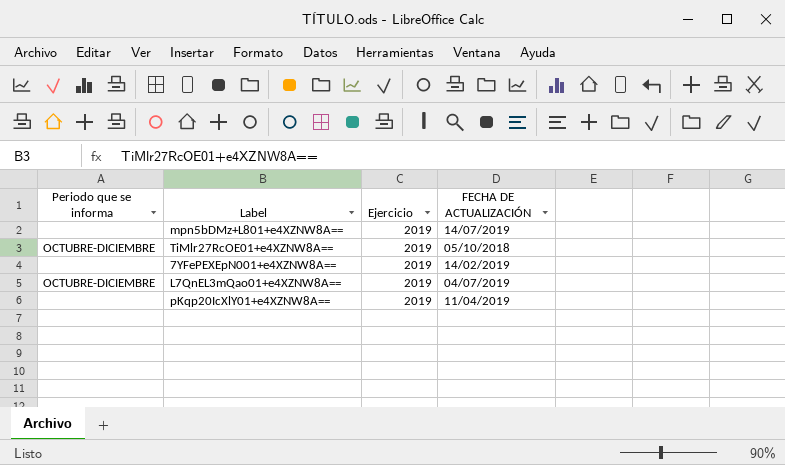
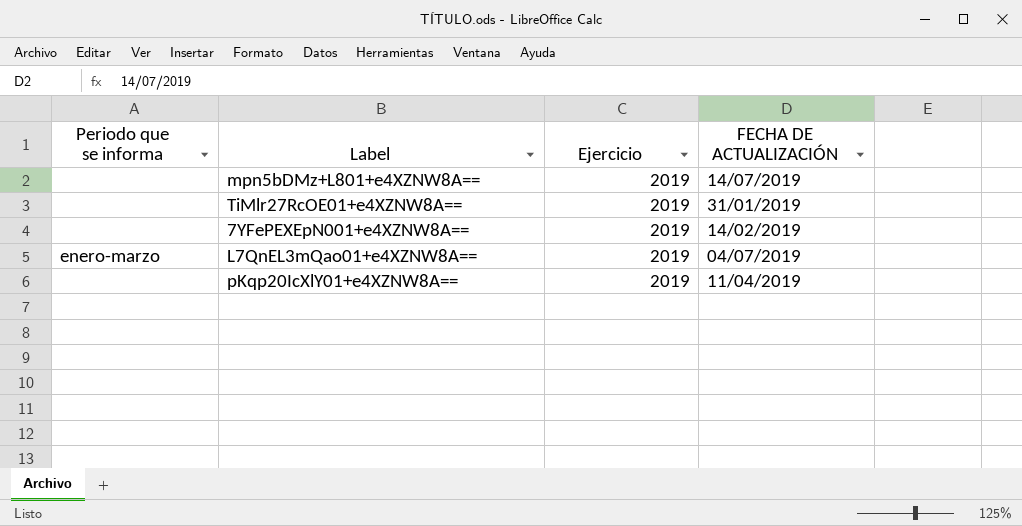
TiMlr27RcOE01+e4XZNW8A== | Periodo que se informa: OCTUBRE-DICIEMBRE -> none
TiMlr27RcOE01+e4XZNW8A== | FECHA DE ACTUALIZACIÓN: 05/10/2018 -> 31/01/2019
L7QnEL3mQao01+e4XZNW8A== | Periodo que se informa: OCTUBRE-DICIEMBRE -> enero-marzo

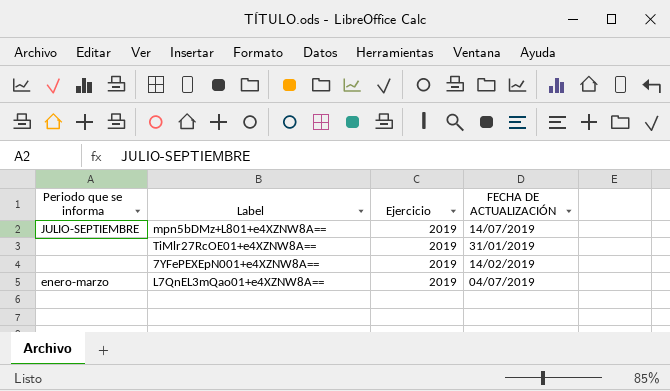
row pKqp20IcXlY01+e4XZNW8A==: none | 2019 | 11/04/2019 -> none
mpn5bDMz+L801+e4XZNW8A== | Periodo que se informa: none -> JULIO-SEPTIEMBRE

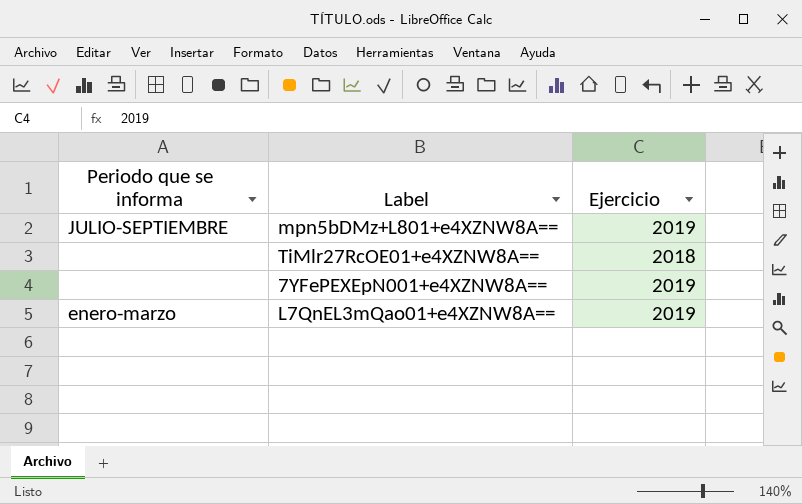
column FECHA DE ACTUALIZACIÓN | position: 4 -> none
TiMlr27RcOE01+e4XZNW8A== | Ejercicio: 2019 -> 2018

